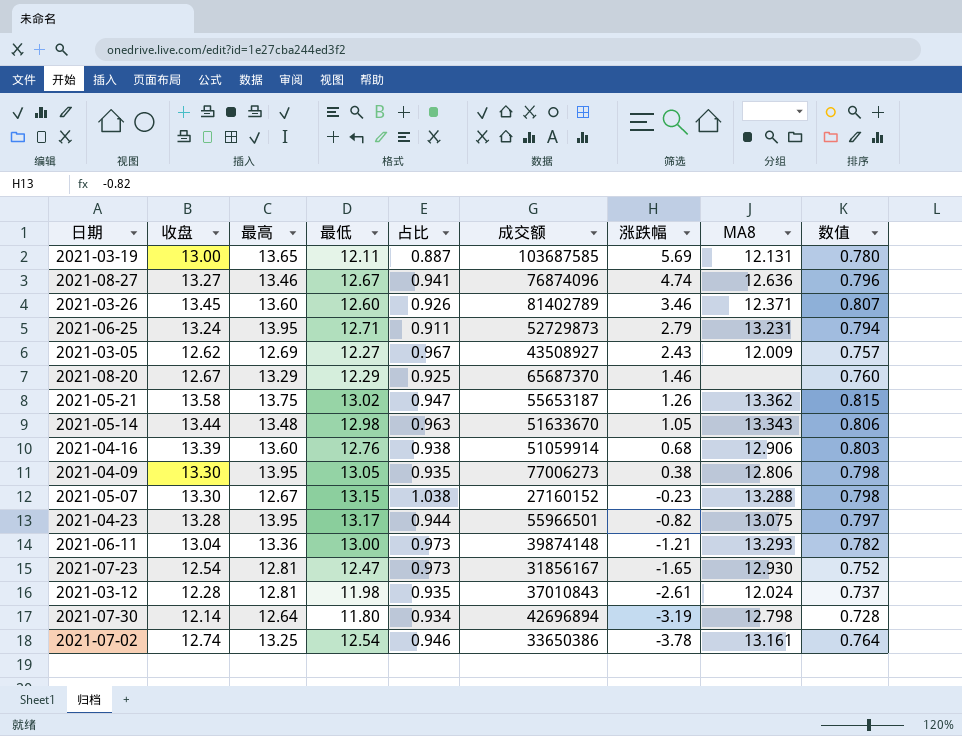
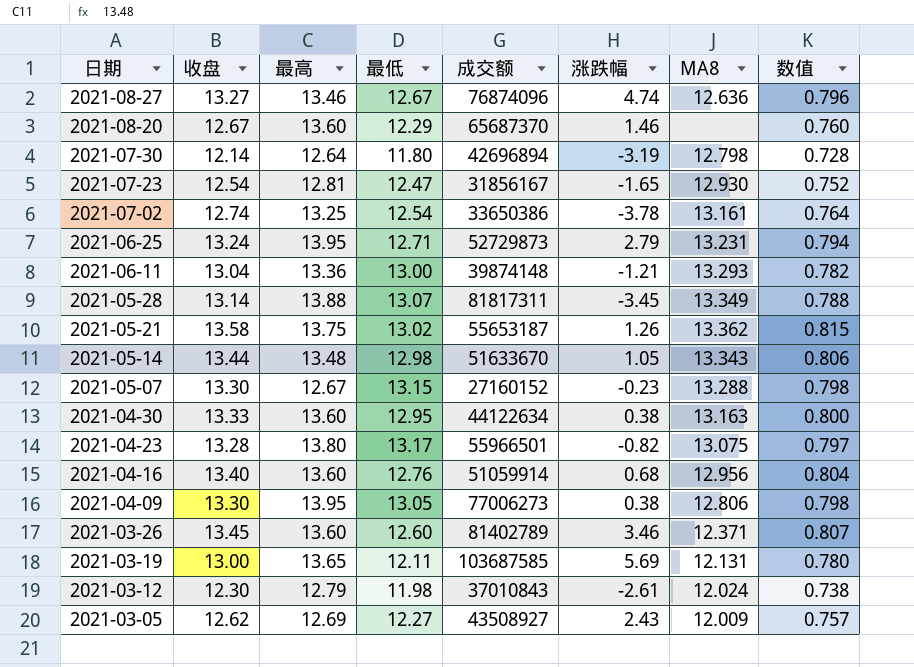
row order: 涨跌幅 descending -> 日期 descending
column 占比 | formula: [最低] / [最高] -> none
2021-08-20 | 最高: 13.29 -> 13.60
row 2021-05-28: none -> 13.14 | 13.88 | 13.07 | 81817311 | -3.45 | 13.349 | 0.788
row 2021-04-30: none -> 13.33 | 13.60 | 12.95 | 44122634 | 0.38 | 13.163 | 0.800
2021-04-23 | 最高: 13.95 -> 13.80
2021-04-16 | 收盘: 13.39 -> 13.40
2021-04-16 | MA8: 12.906 -> 12.956
2021-04-16 | 数值: 0.803 -> 0.804
2021-03-12 | 收盘: 12.28 -> 12.30
2021-03-12 | 最高: 12.81 -> 12.79
2021-03-12 | 数值: 0.737 -> 0.738

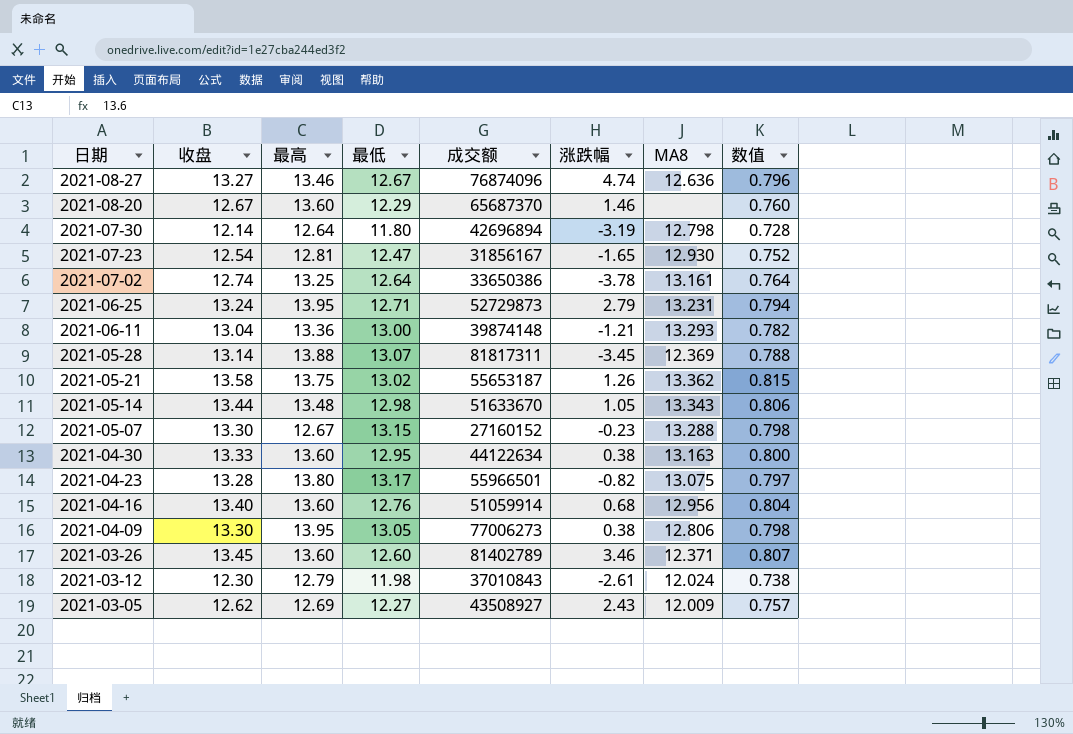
row 2021-03-19: 13.00 | 13.65 | 12.11 | 103687585 | 5.69 | 12.131 | 0.780 -> none
2021-07-02 | 最低: 12.54 -> 12.64
2021-05-28 | MA8: 13.349 -> 12.369

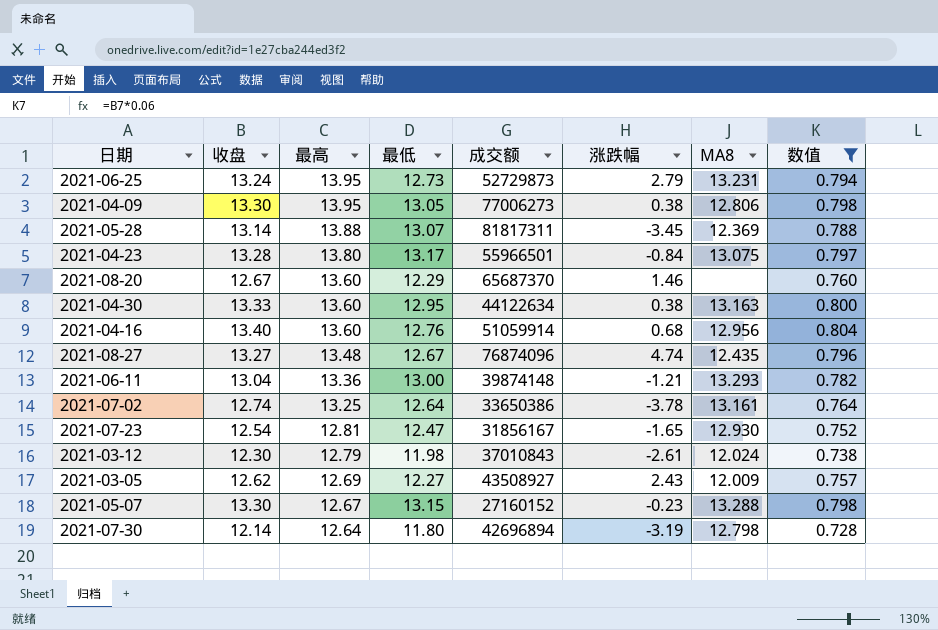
filter: none -> 数值 <= 0.804
row order: 日期 descending -> 最高 descending
2021-06-25 | 最低: 12.71 -> 12.73
2021-04-23 | 涨跌幅: -0.82 -> -0.84
2021-08-27 | 最高: 13.46 -> 13.48
2021-08-27 | MA8: 12.636 -> 12.435

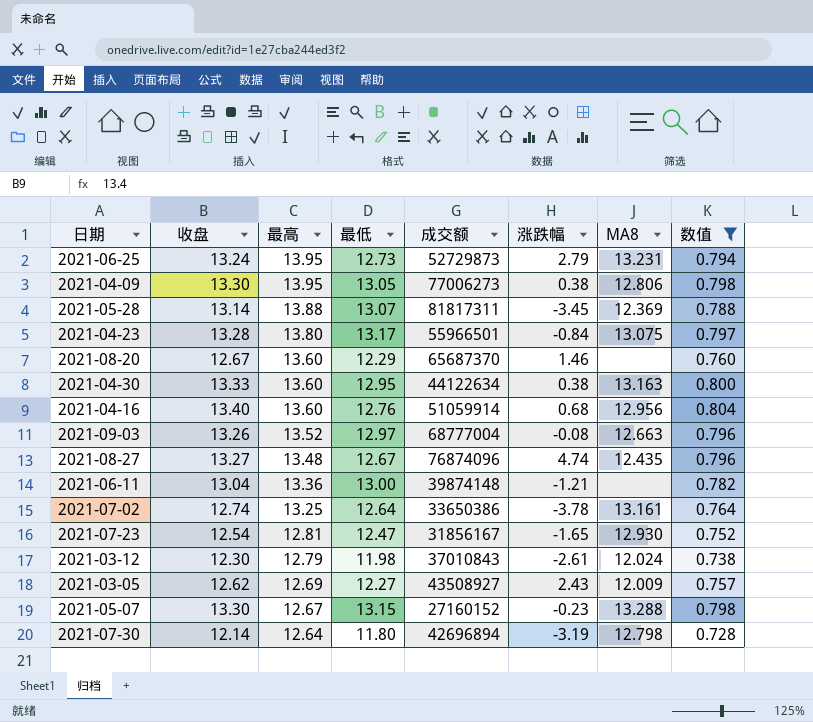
row 2021-09-03: none -> 13.26 | 13.52 | 12.97 | 68777004 | -0.08 | 12.663 | 0.796
2021-06-11 | MA8: 13.293 -> none

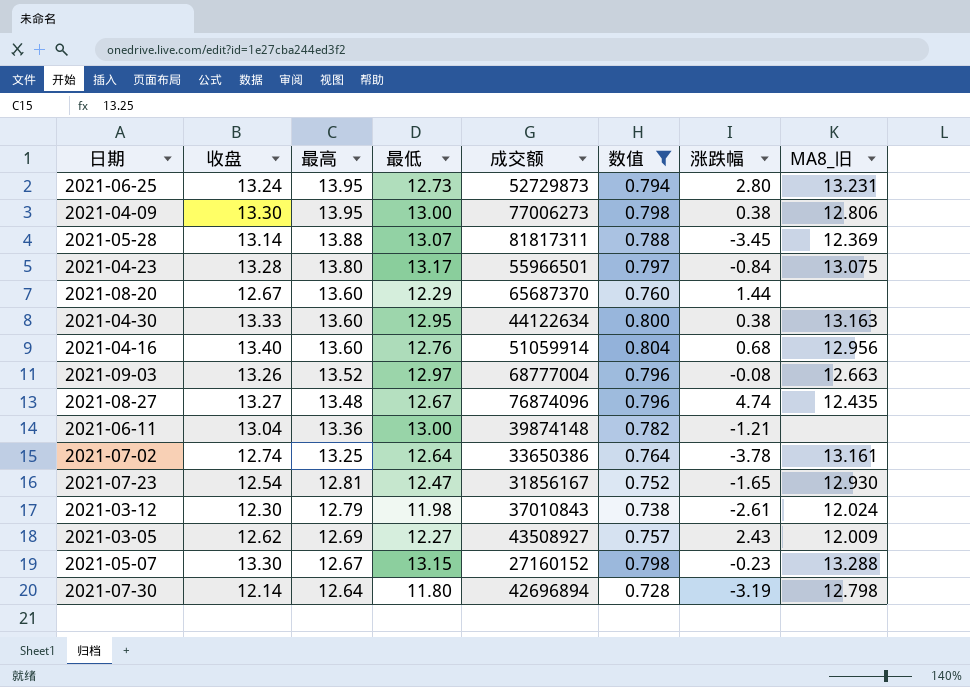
column 数值 | position: 8 -> 6
column name: MA8 -> MA8_旧
2021-06-25 | 涨跌幅: 2.79 -> 2.80
2021-04-09 | 最低: 13.05 -> 13.00
2021-08-20 | 涨跌幅: 1.46 -> 1.44

